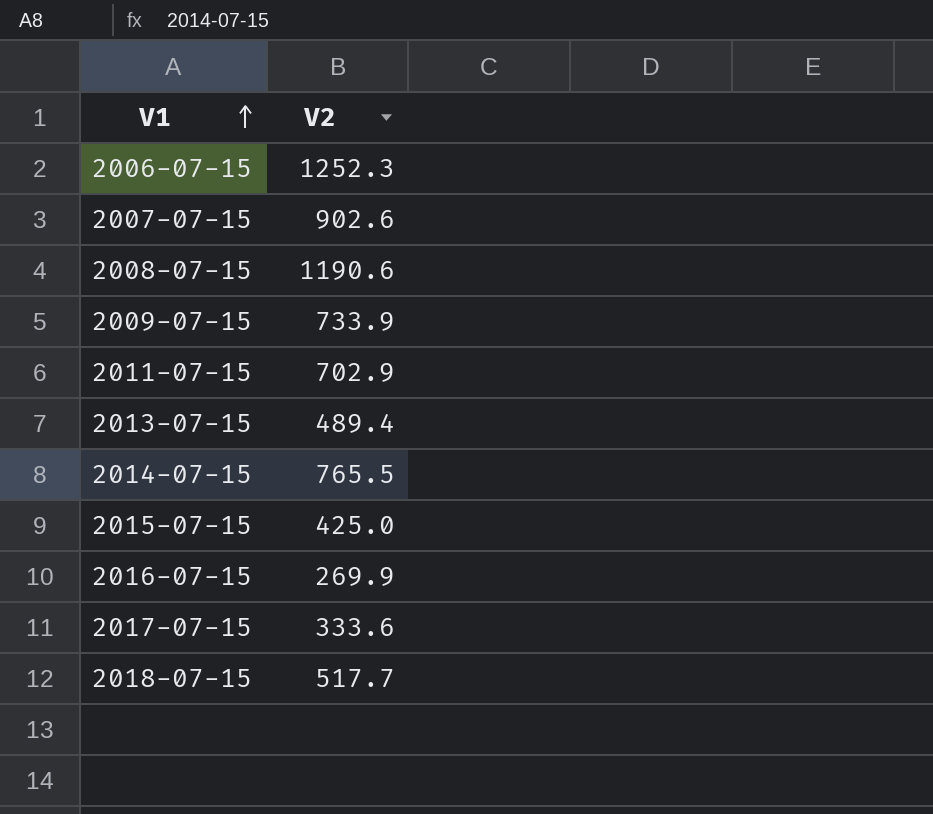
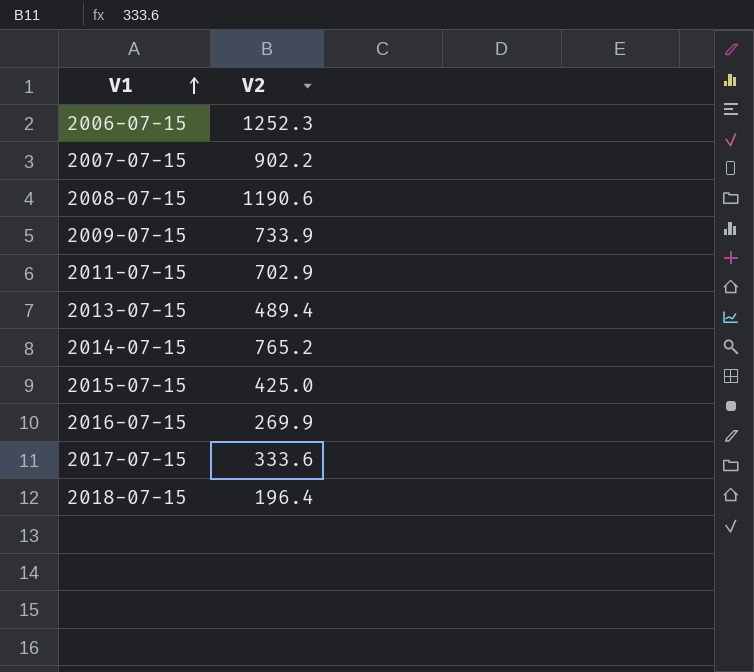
2007-07-15 | V2: 902.6 -> 902.2
2014-07-15 | V2: 765.5 -> 765.2
2018-07-15 | V2: 517.7 -> 196.4

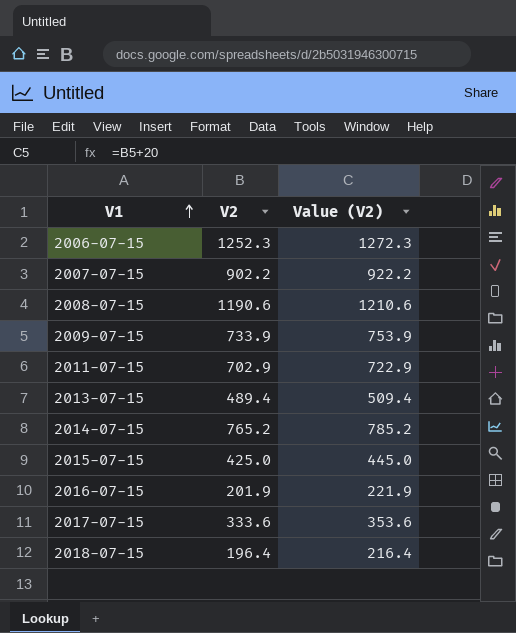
column Value (V2) | formula: none -> [V2] + 20
2016-07-15 | V2: 269.9 -> 201.9

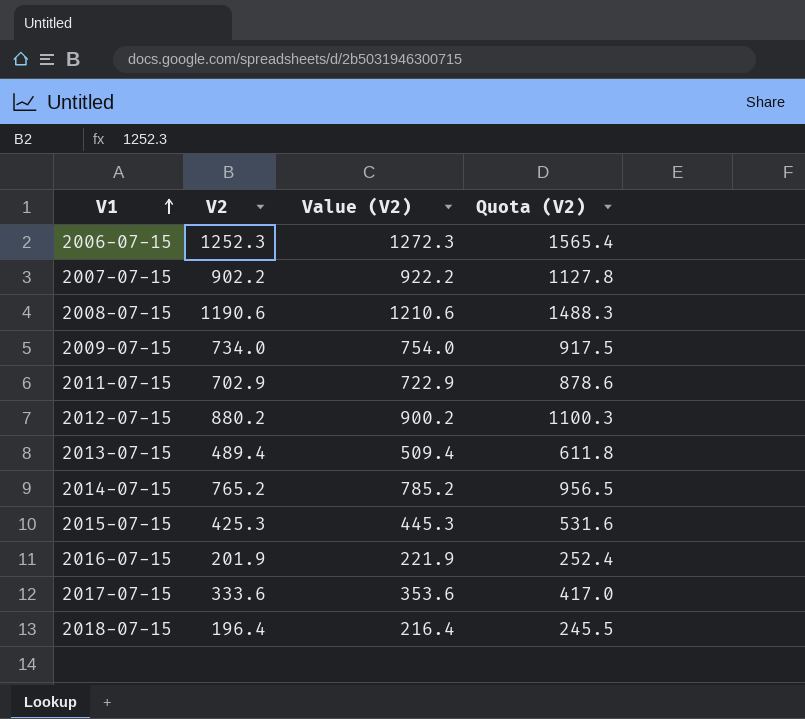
column Quota (V2) | formula: none -> [V2] * 1.25
2009-07-15 | V2: 733.9 -> 734.0
2009-07-15 | Value (V2): 753.9 -> 754.0
row 2012-07-15: none -> 880.2 | 900.2 | 1100.3
2015-07-15 | V2: 425.0 -> 425.3
2015-07-15 | Value (V2): 445.0 -> 445.3

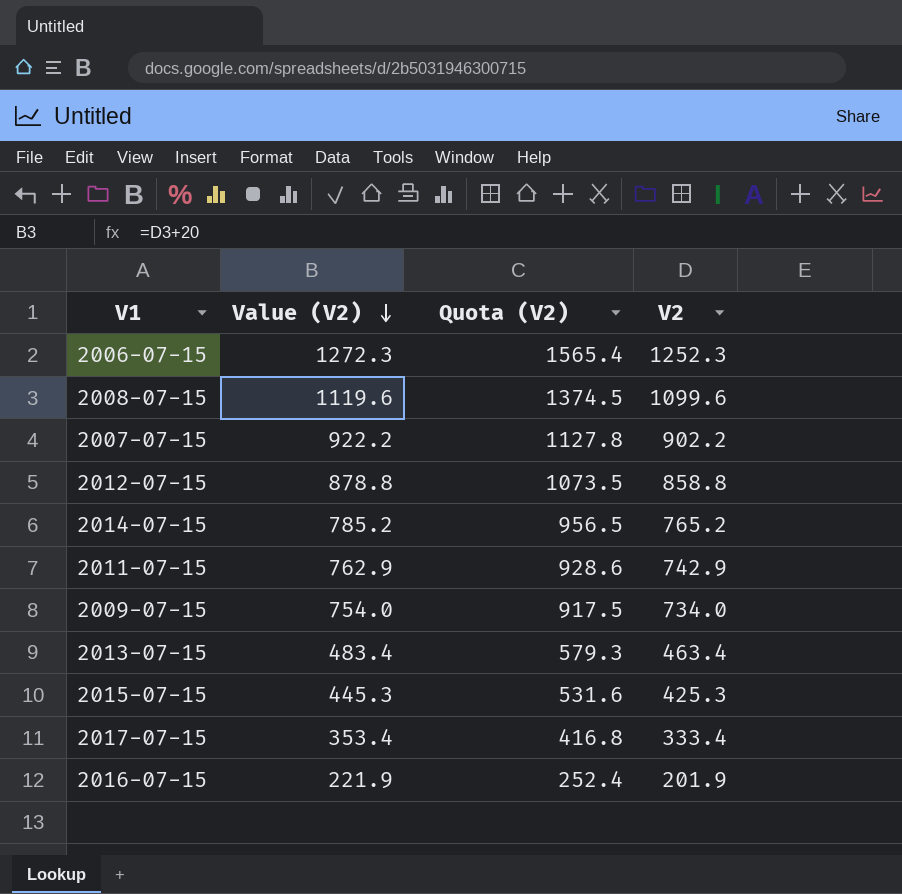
row order: V1 ascending -> Value (V2) descending
column V2 | position: 2 -> 4
row 2018-07-15: 196.4 | 216.4 | 245.5 -> none
2008-07-15 | Value (V2): 1210.6 -> 1119.6
2008-07-15 | Quota (V2): 1488.3 -> 1374.5
2008-07-15 | V2: 1190.6 -> 1099.6
2012-07-15 | Value (V2): 900.2 -> 878.8
2012-07-15 | Quota (V2): 1100.3 -> 1073.5
2012-07-15 | V2: 880.2 -> 858.8
2011-07-15 | Value (V2): 722.9 -> 762.9
2011-07-15 | Quota (V2): 878.6 -> 928.6
2011-07-15 | V2: 702.9 -> 742.9
2013-07-15 | Value (V2): 509.4 -> 483.4
2013-07-15 | Quota (V2): 611.8 -> 579.3
2013-07-15 | V2: 489.4 -> 463.4
2017-07-15 | Value (V2): 353.6 -> 353.4
2017-07-15 | Quota (V2): 417.0 -> 416.8
2017-07-15 | V2: 333.6 -> 333.4

